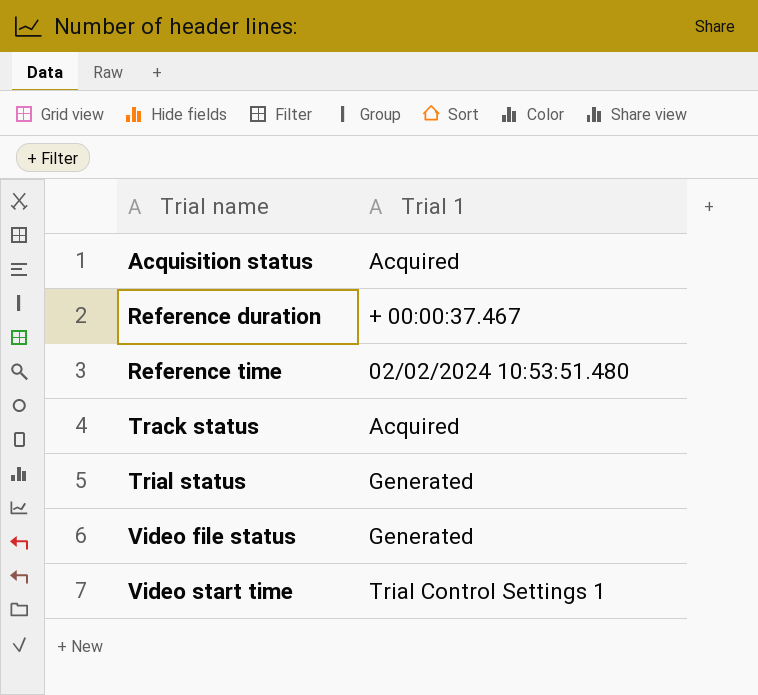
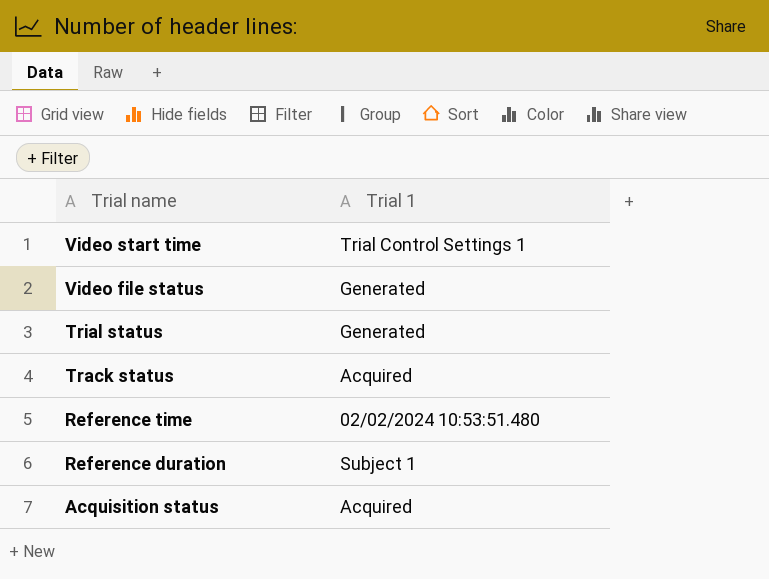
row order: Trial name ascending -> Trial name descending
Reference duration | Trial 1: + 00:00:37.467 -> Subject 1

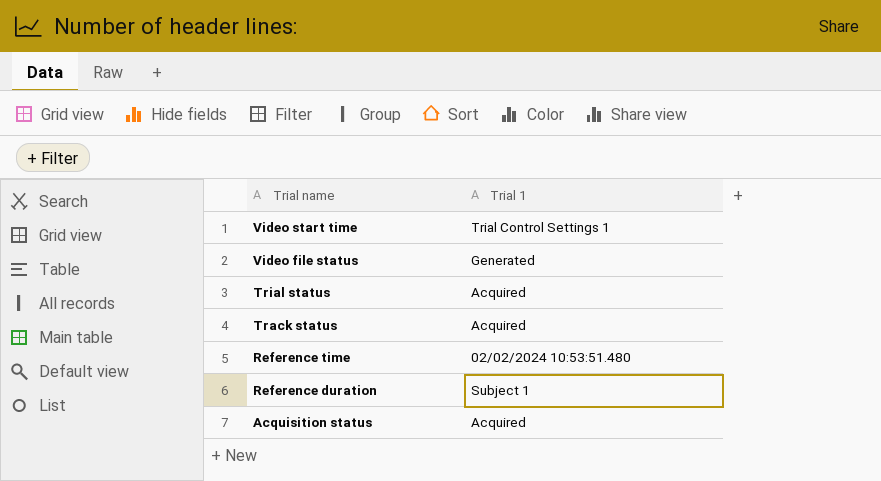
Trial status | Trial 1: Generated -> Acquired

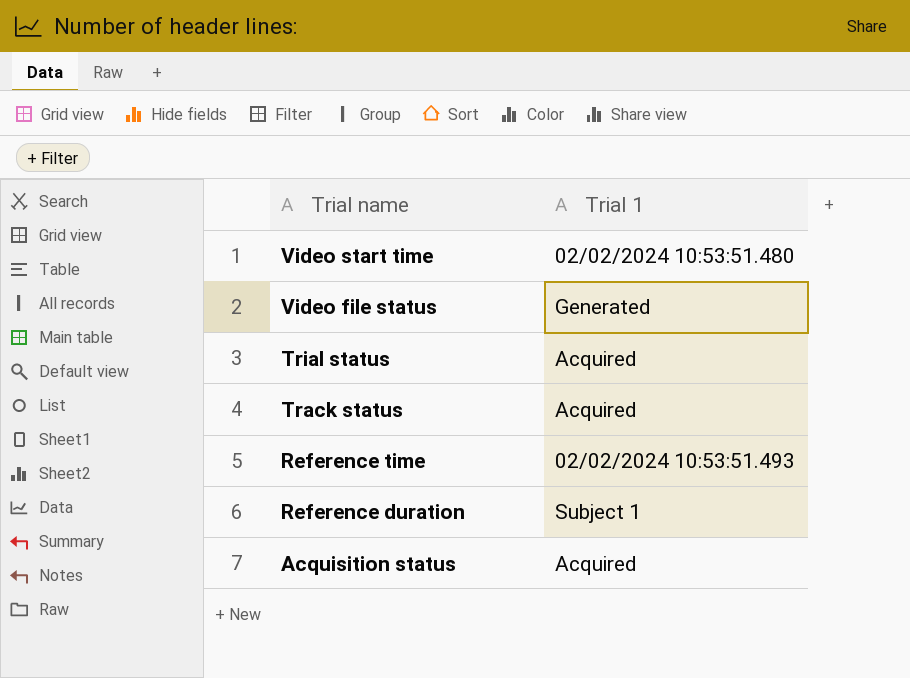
Video start time | Trial 1: Trial Control Settings 1 -> 02/02/2024 10:53:51.480
Reference time | Trial 1: 02/02/2024 10:53:51.480 -> 02/02/2024 10:53:51.493

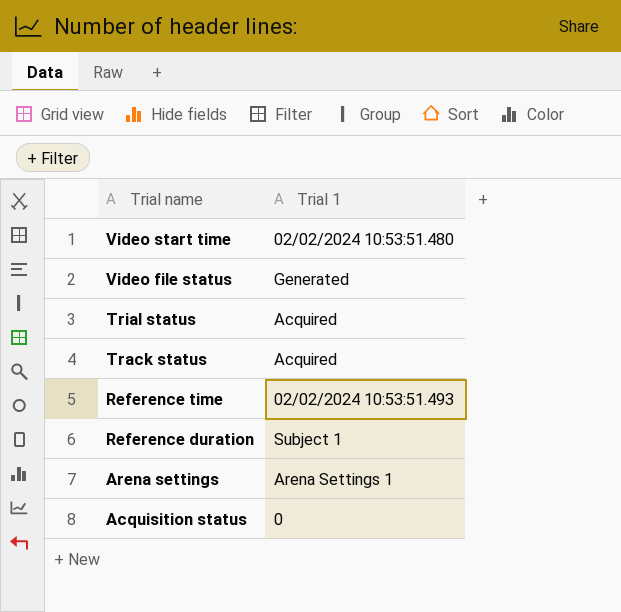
row Arena settings: none -> Arena Settings 1
Acquisition status | Trial 1: Acquired -> 0

